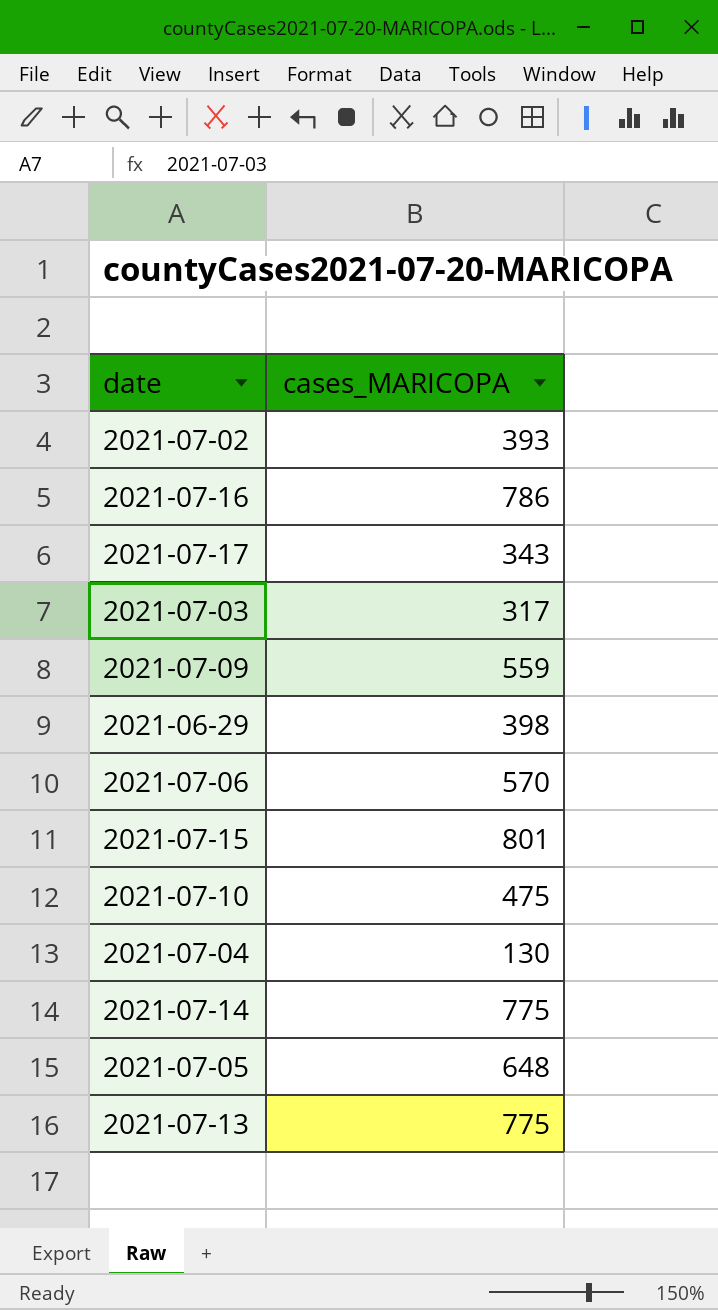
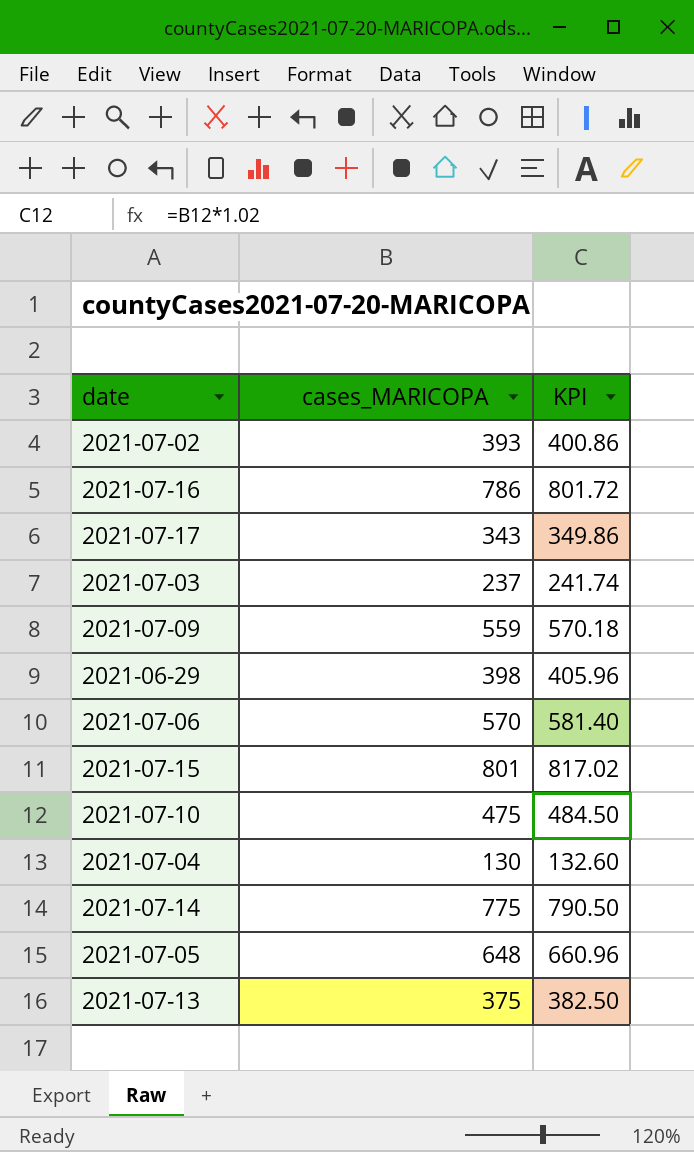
column KPI | formula: none -> [cases_MARICOPA] * 1.02
2021-07-03 | cases_MARICOPA: 317 -> 237
2021-07-13 | cases_MARICOPA: 775 -> 375

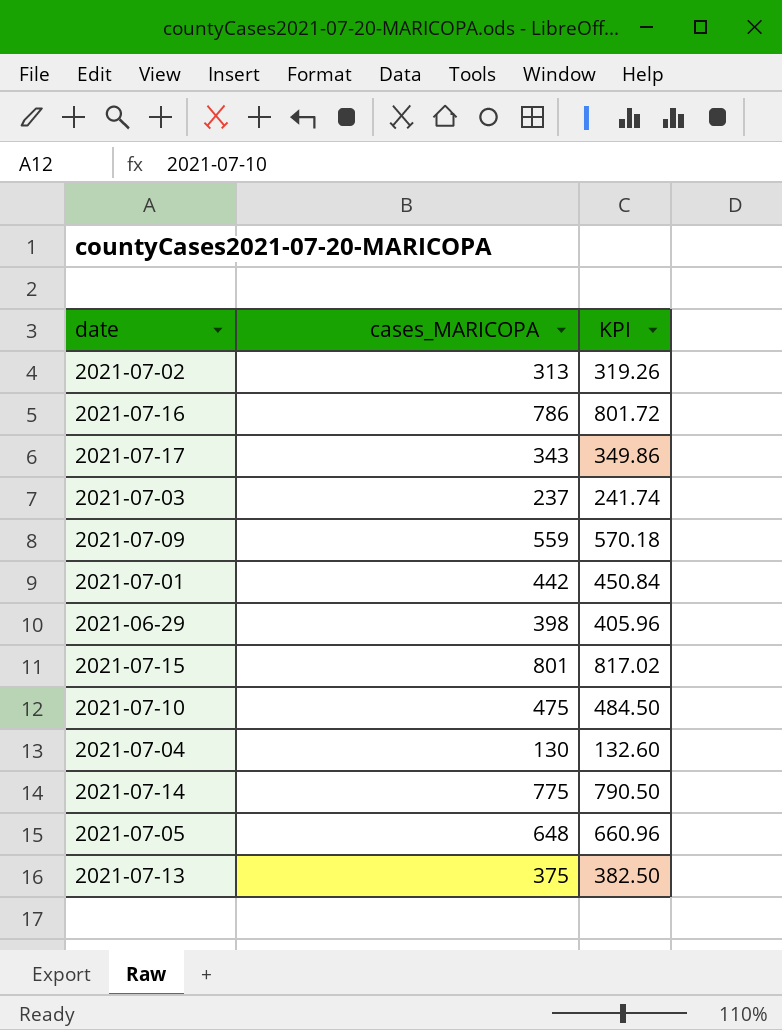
row 2021-07-06: 570 | 581.40 -> none
2021-07-02 | cases_MARICOPA: 393 -> 313
2021-07-02 | KPI: 400.86 -> 319.26
row 2021-07-01: none -> 442 | 450.84

